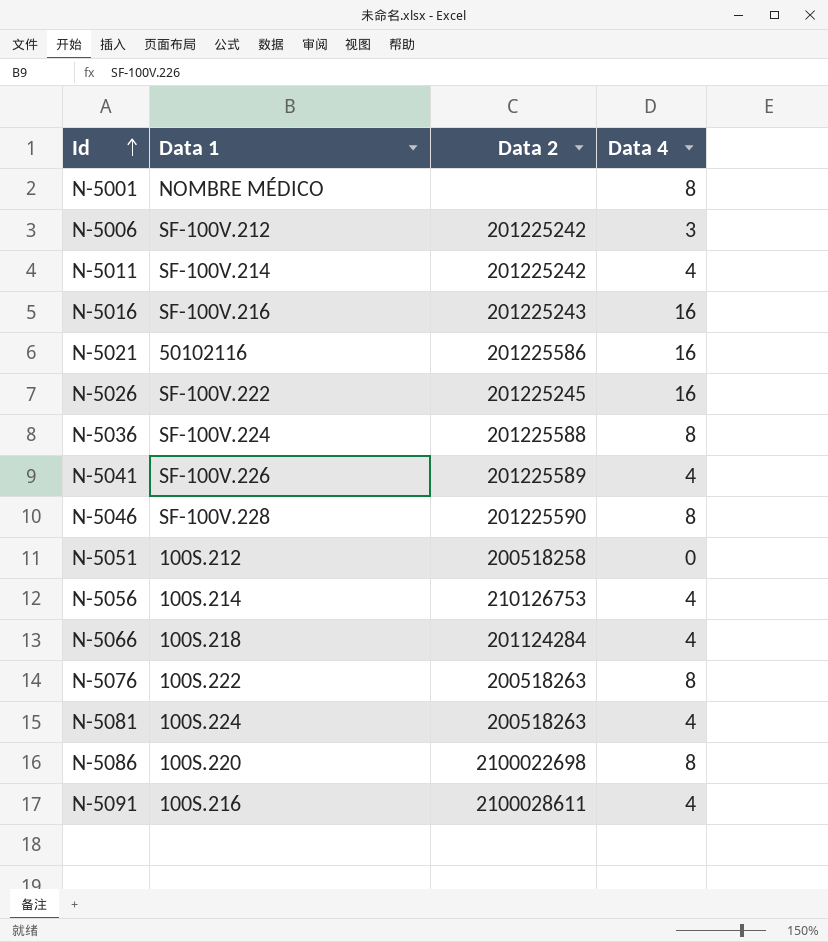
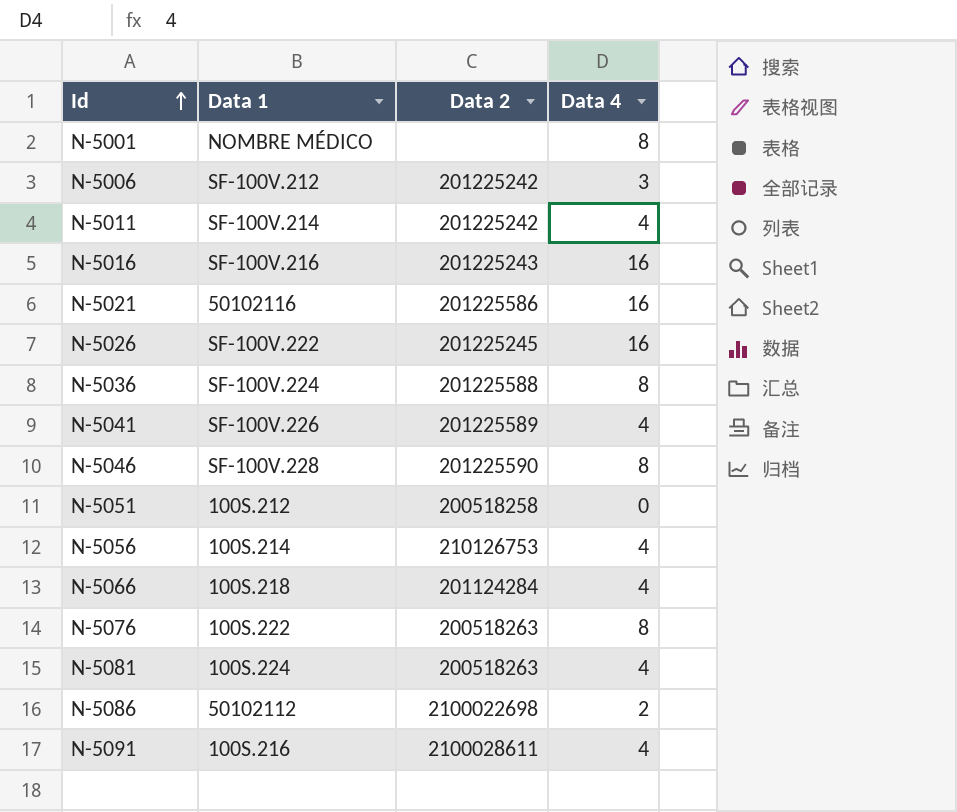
N-5086 | Data 1: 100S.220 -> 50102112
N-5086 | Data 4: 8 -> 2

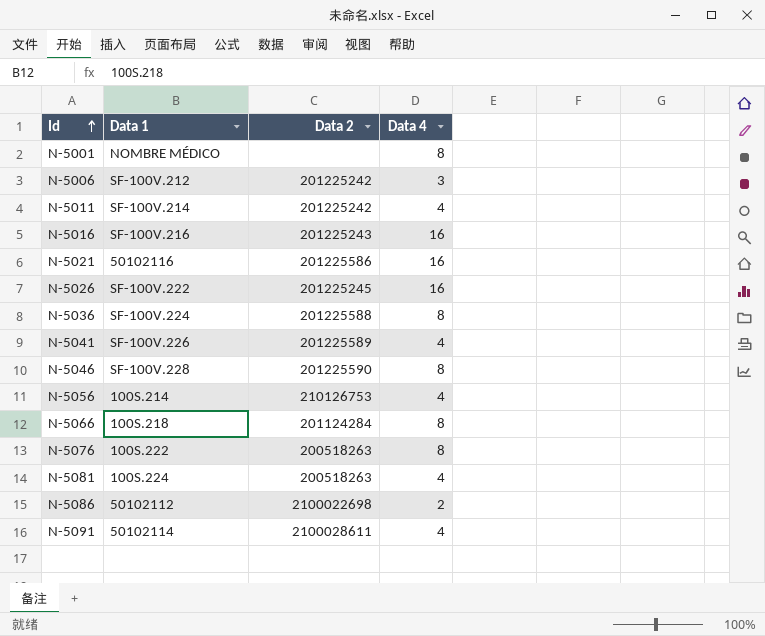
row N-5051: 100S.212 | 200518258 | 0 -> none
N-5066 | Data 4: 4 -> 8
N-5091 | Data 1: 100S.216 -> 50102114

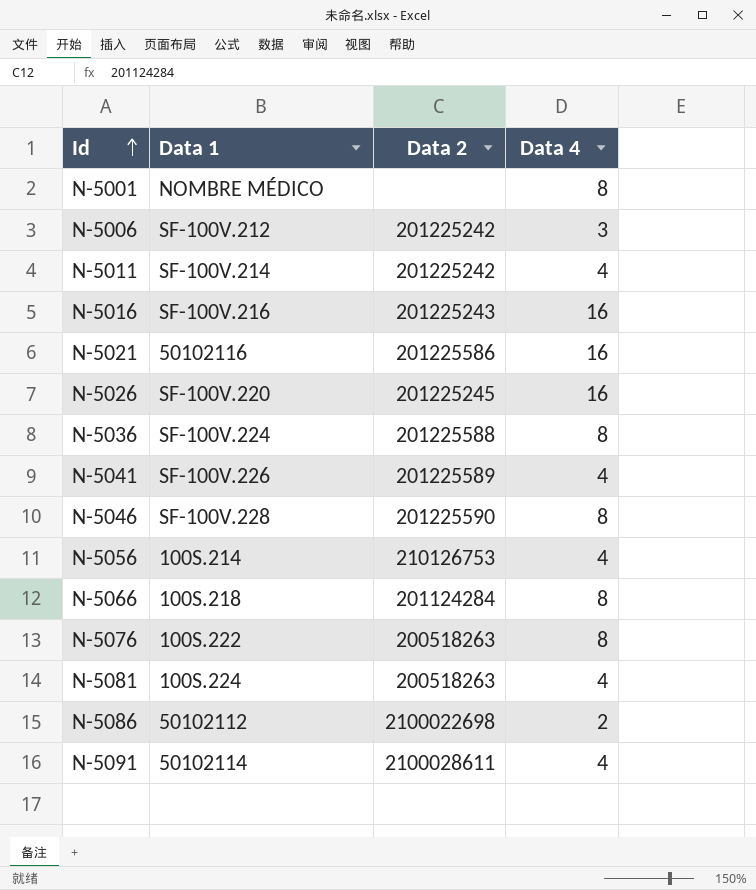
N-5026 | Data 1: SF-100V.222 -> SF-100V.220

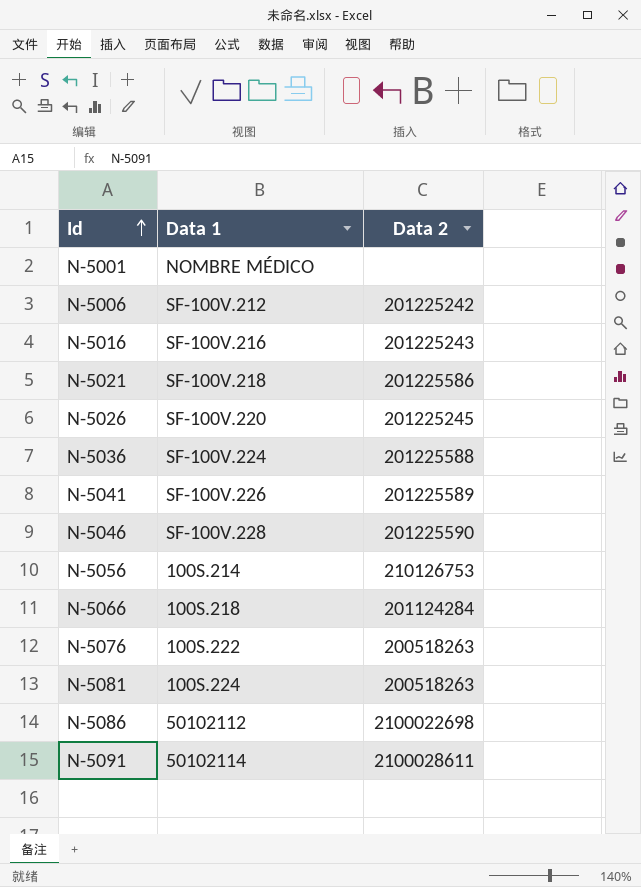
column Data 4 | position: 4 -> none
row N-5011: SF-100V.214 | 201225242 | 4 -> none
N-5021 | Data 1: 50102116 -> SF-100V.218

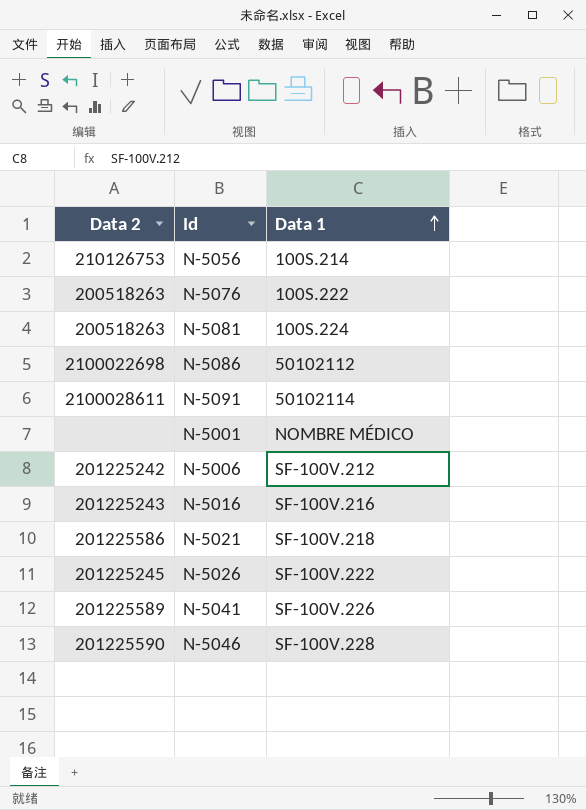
row order: Id ascending -> Data 1 ascending
column Data 2 | position: 3 -> 1
row N-5036: SF-100V.224 | 201225588 -> none
row N-5066: 100S.218 | 201124284 -> none
N-5026 | Data 1: SF-100V.220 -> SF-100V.222

